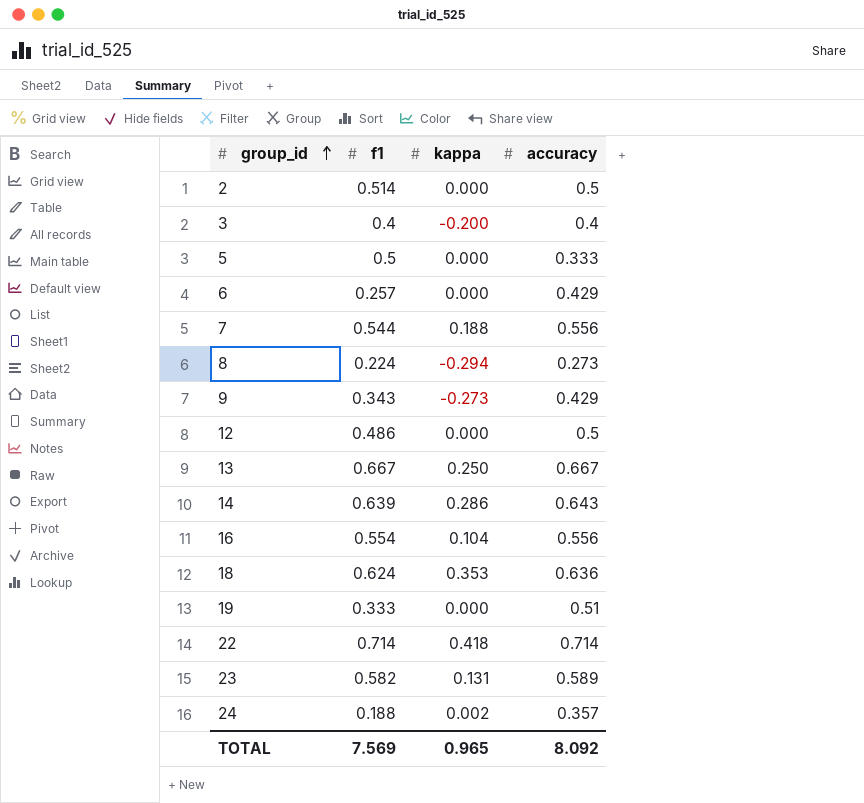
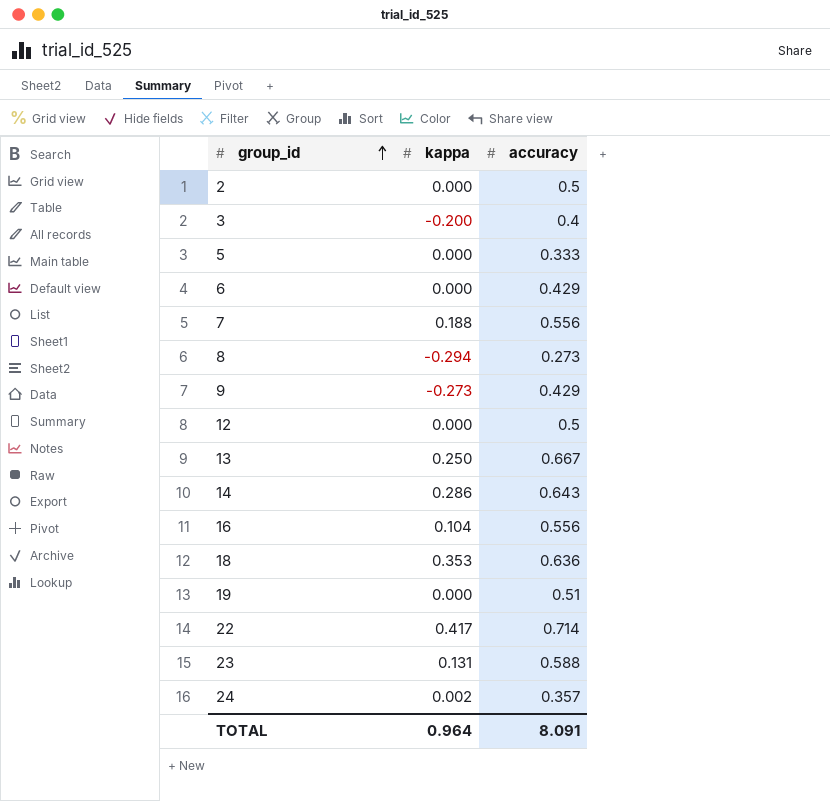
column f1 | position: 2 -> none
22 | kappa: 0.418 -> 0.417
23 | accuracy: 0.589 -> 0.588
TOTAL | kappa: 0.965 -> 0.964
TOTAL | accuracy: 8.092 -> 8.091

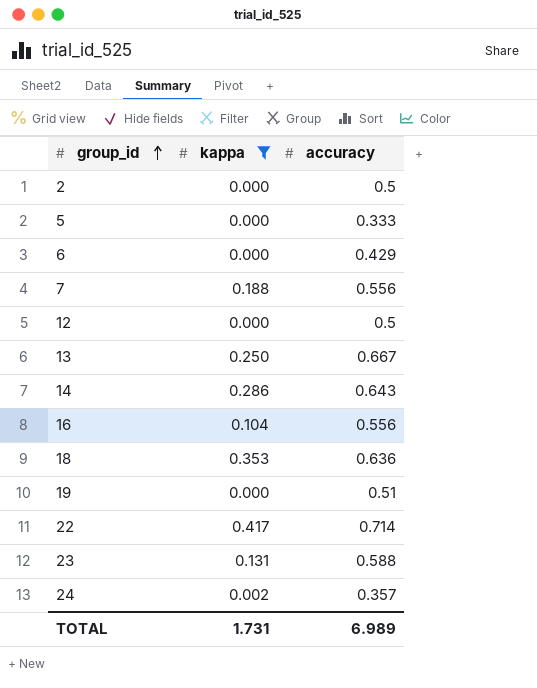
filter: none -> kappa >= 0.000
TOTAL | kappa: 0.964 -> 1.731
TOTAL | accuracy: 8.091 -> 6.989

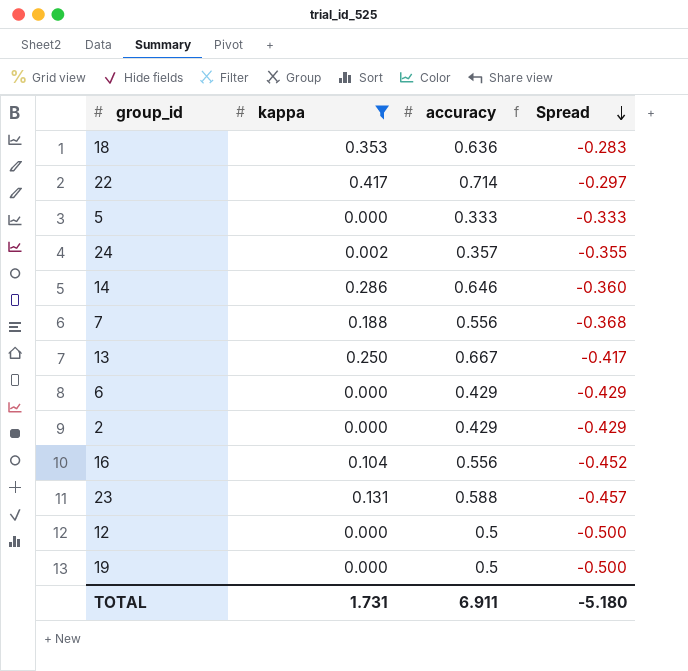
row order: group_id ascending -> Spread descending
column Spread | formula: none -> [kappa] - [accuracy]
14 | accuracy: 0.643 -> 0.646
2 | accuracy: 0.5 -> 0.429
19 | accuracy: 0.51 -> 0.5
TOTAL | accuracy: 6.989 -> 6.911

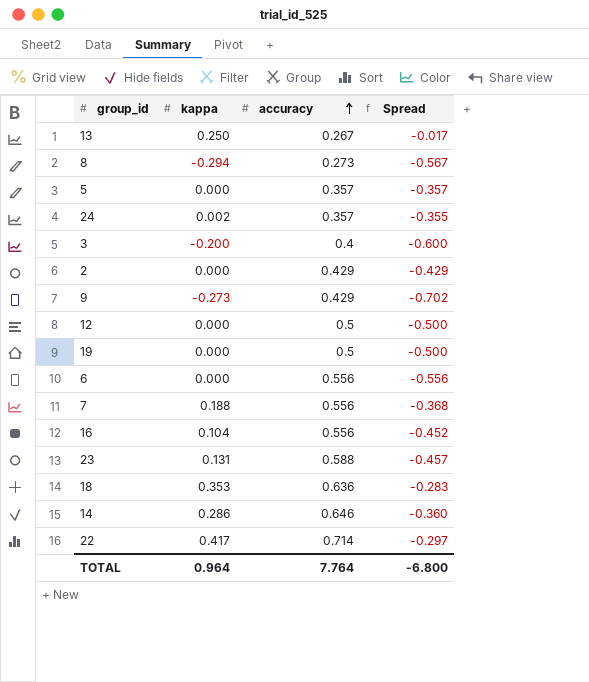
filter: kappa >= 0.000 -> none
row order: Spread descending -> accuracy ascending
13 | accuracy: 0.667 -> 0.267
13 | Spread: -0.417 -> -0.017
5 | accuracy: 0.333 -> 0.357
5 | Spread: -0.333 -> -0.357
6 | accuracy: 0.429 -> 0.556
6 | Spread: -0.429 -> -0.556
TOTAL | kappa: 1.731 -> 0.964
TOTAL | accuracy: 6.911 -> 7.764
TOTAL | Spread: -5.180 -> -6.800

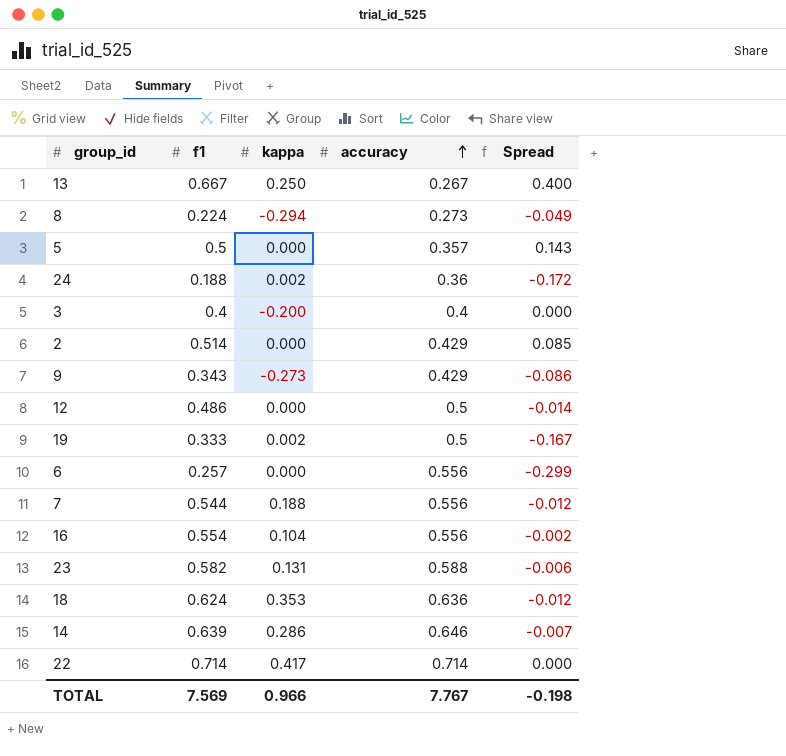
column f1 | position: none -> 2
column Spread | formula: [kappa] - [accuracy] -> [f1] - [accuracy]
24 | accuracy: 0.357 -> 0.36
19 | kappa: 0.000 -> 0.002
TOTAL | kappa: 0.964 -> 0.966
TOTAL | accuracy: 7.764 -> 7.767
TOTAL | Spread: -6.800 -> -0.198

